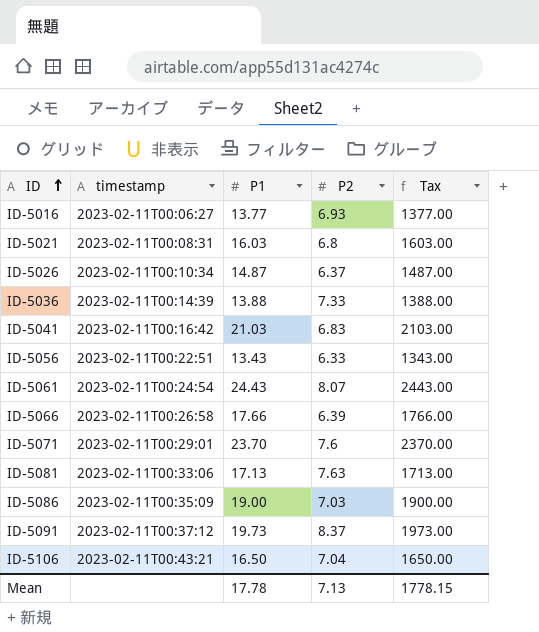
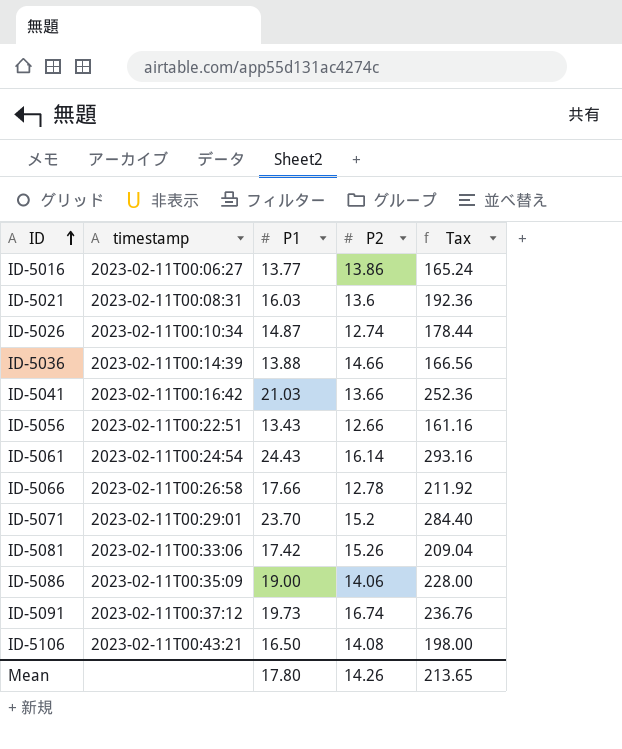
column Tax | formula: [P1] * 100 -> [P1] * 12
ID-5016 | P2: 6.93 -> 13.86
ID-5021 | P2: 6.8 -> 13.6
ID-5026 | P2: 6.37 -> 12.74
ID-5036 | P2: 7.33 -> 14.66
ID-5041 | P2: 6.83 -> 13.66
ID-5056 | P2: 6.33 -> 12.66
ID-5061 | P2: 8.07 -> 16.14
ID-5066 | P2: 6.39 -> 12.78
ID-5071 | P2: 7.6 -> 15.2
ID-5081 | P1: 17.13 -> 17.42
ID-5081 | P2: 7.63 -> 15.26
ID-5086 | P2: 7.03 -> 14.06
ID-5091 | P2: 8.37 -> 16.74
ID-5106 | P2: 7.04 -> 14.08
Mean | P1: 17.78 -> 17.80
Mean | P2: 7.13 -> 14.26
Mean | Tax: 1778.15 -> 213.65

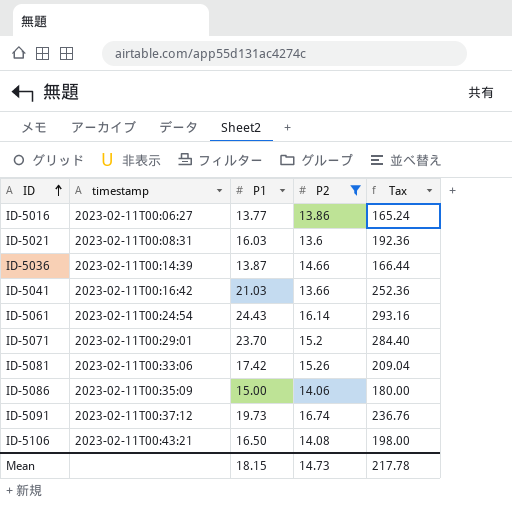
filter: none -> P2 >= 13.6
ID-5036 | P1: 13.88 -> 13.87
ID-5036 | Tax: 166.56 -> 166.44
ID-5086 | P1: 19.00 -> 15.00
ID-5086 | Tax: 228.00 -> 180.00
Mean | P1: 17.80 -> 18.15
Mean | P2: 14.26 -> 14.73
Mean | Tax: 213.65 -> 217.78

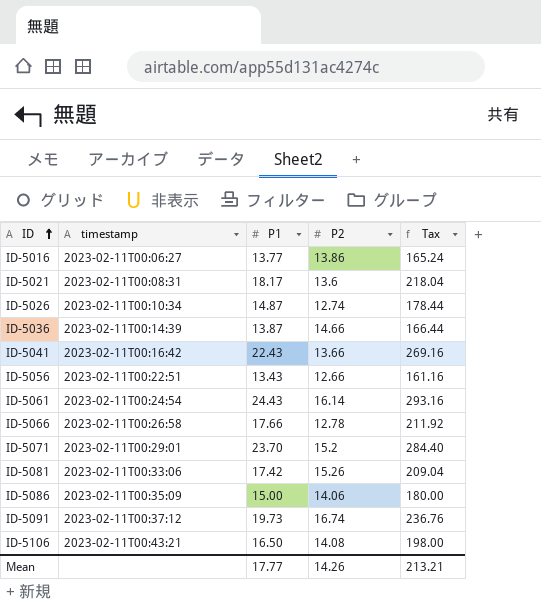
filter: P2 >= 13.6 -> none
ID-5021 | P1: 16.03 -> 18.17
ID-5021 | Tax: 192.36 -> 218.04
ID-5041 | P1: 21.03 -> 22.43
ID-5041 | Tax: 252.36 -> 269.16
Mean | P1: 18.15 -> 17.77
Mean | P2: 14.73 -> 14.26
Mean | Tax: 217.78 -> 213.21

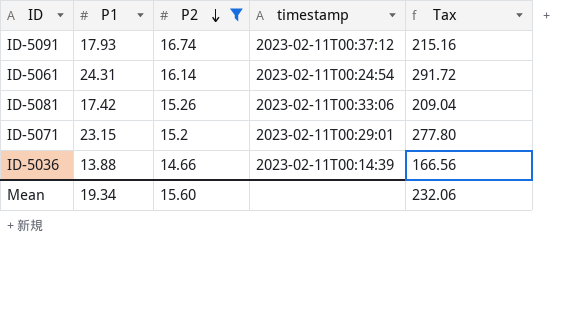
filter: none -> P2 >= 14.66
row order: ID ascending -> P2 descending
column timestamp | position: 2 -> 4
ID-5091 | P1: 19.73 -> 17.93
ID-5091 | Tax: 236.76 -> 215.16
ID-5061 | P1: 24.43 -> 24.31
ID-5061 | Tax: 293.16 -> 291.72
ID-5071 | P1: 23.70 -> 23.15
ID-5071 | Tax: 284.40 -> 277.80
ID-5036 | P1: 13.87 -> 13.88
ID-5036 | Tax: 166.44 -> 166.56
Mean | P1: 17.77 -> 19.34
Mean | P2: 14.26 -> 15.60
Mean | Tax: 213.21 -> 232.06

